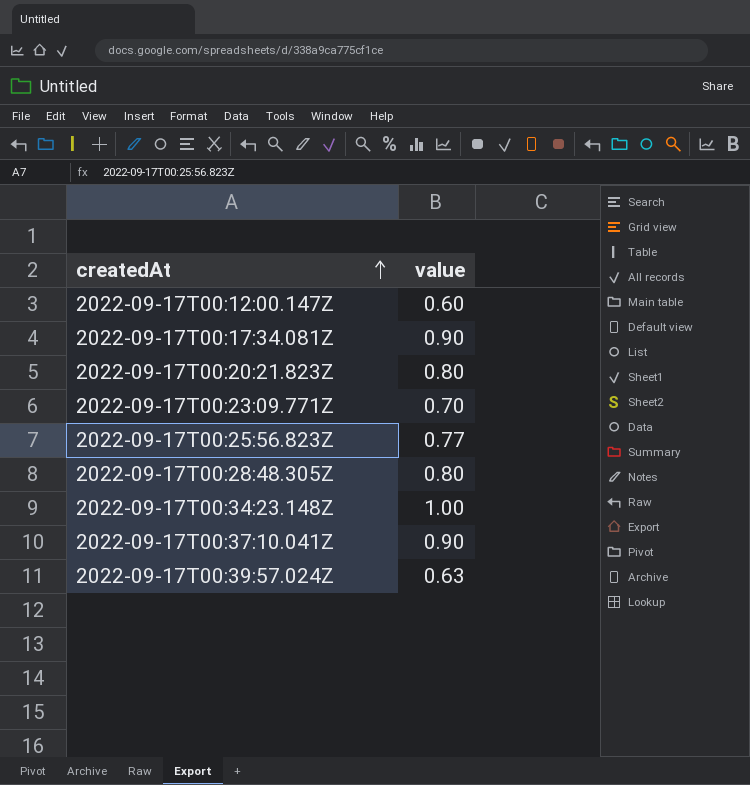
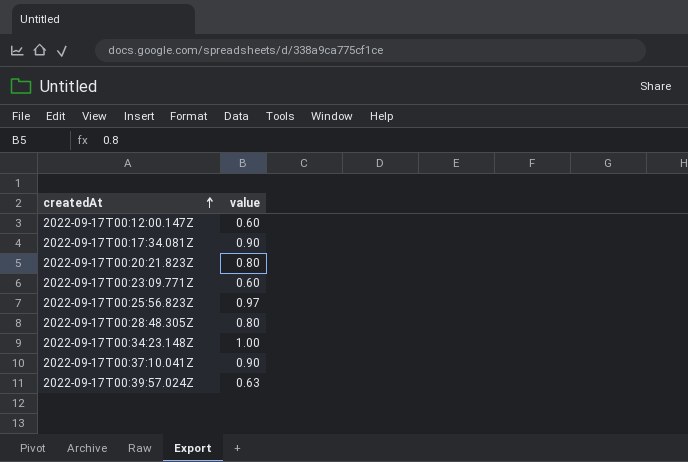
2022-09-17T00:23:09.771Z | value: 0.70 -> 0.60
2022-09-17T00:25:56.823Z | value: 0.77 -> 0.97

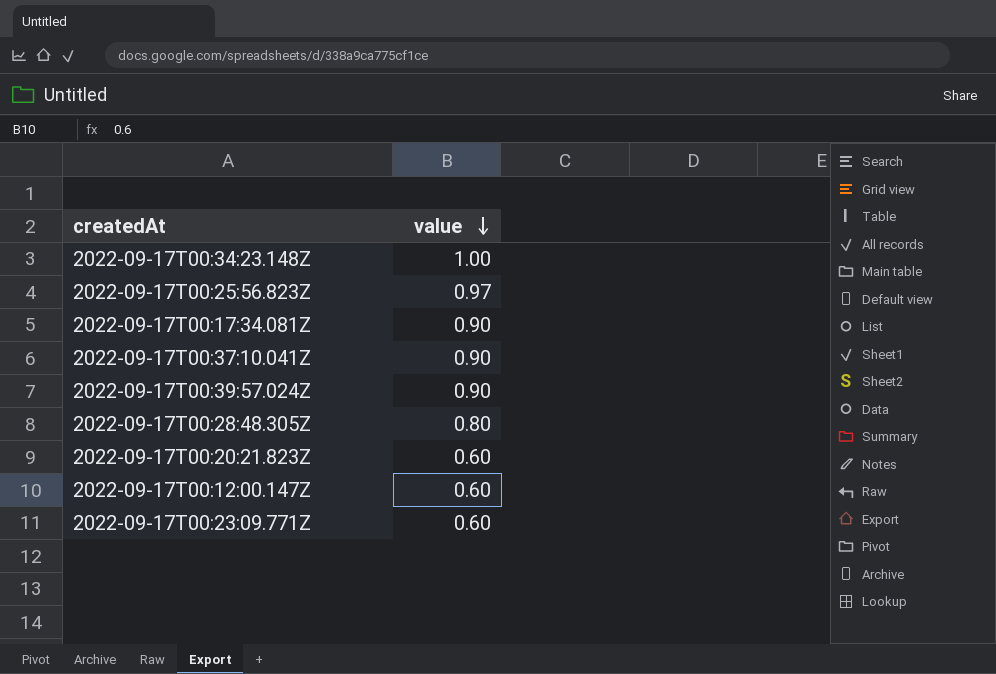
row order: createdAt ascending -> value descending
2022-09-17T00:39:57.024Z | value: 0.63 -> 0.90
2022-09-17T00:20:21.823Z | value: 0.80 -> 0.60

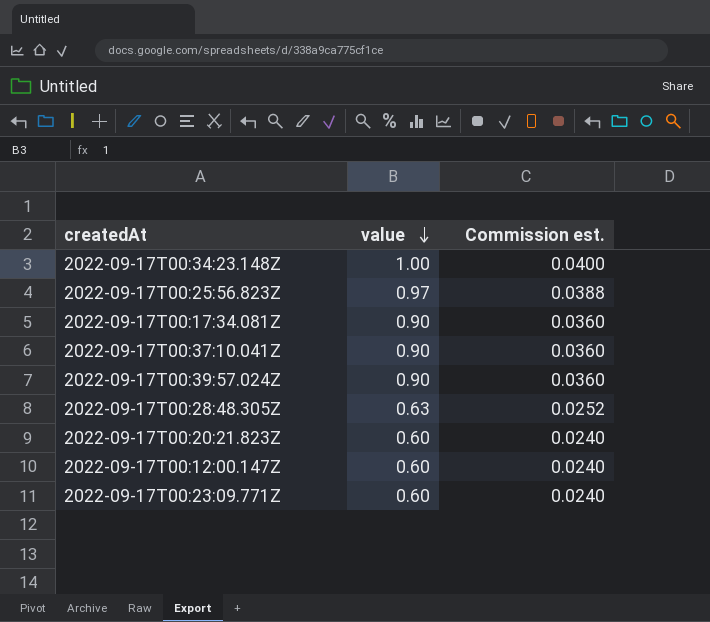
column Commission est. | formula: none -> [value] * 0.04
2022-09-17T00:28:48.305Z | value: 0.80 -> 0.63

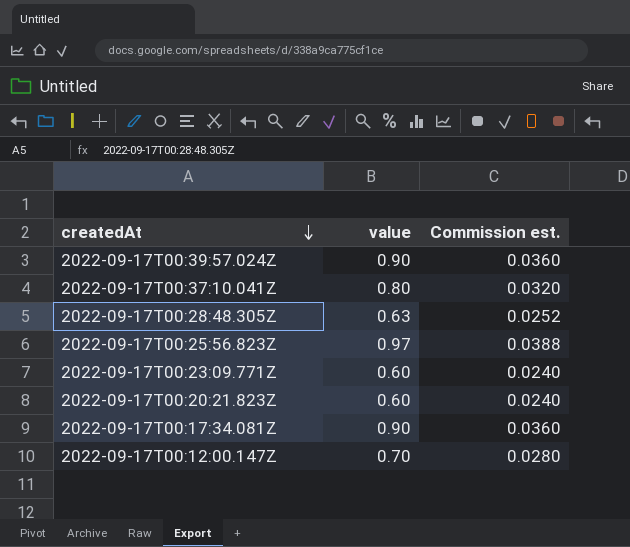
row order: value descending -> createdAt descending
row 2022-09-17T00:34:23.148Z: 1.00 | 0.0400 -> none
2022-09-17T00:37:10.041Z | value: 0.90 -> 0.80
2022-09-17T00:37:10.041Z | Commission est.: 0.0360 -> 0.0320
2022-09-17T00:12:00.147Z | value: 0.60 -> 0.70
2022-09-17T00:12:00.147Z | Commission est.: 0.0240 -> 0.0280

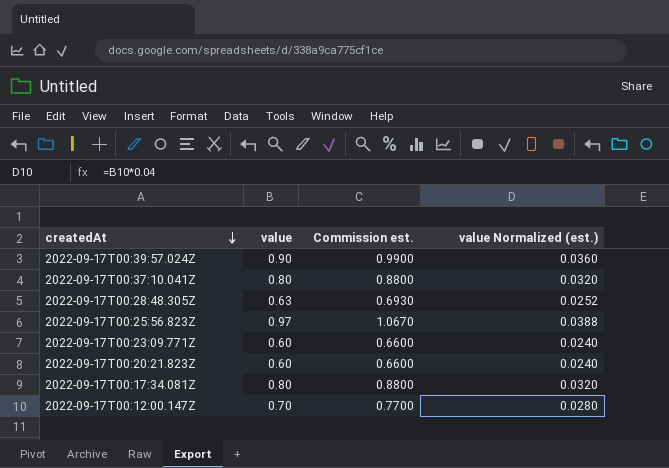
column Commission est. | formula: [value] * 0.04 -> [value] * 1.1
column value Normalized (est.) | formula: none -> [value] * 0.04
2022-09-17T00:17:34.081Z | value: 0.90 -> 0.80

